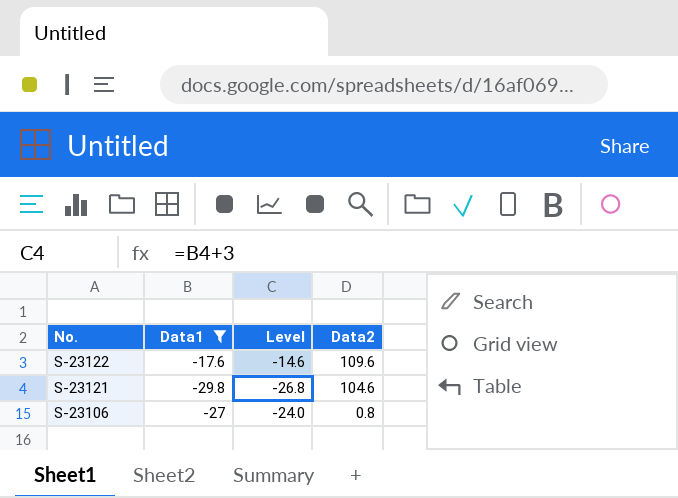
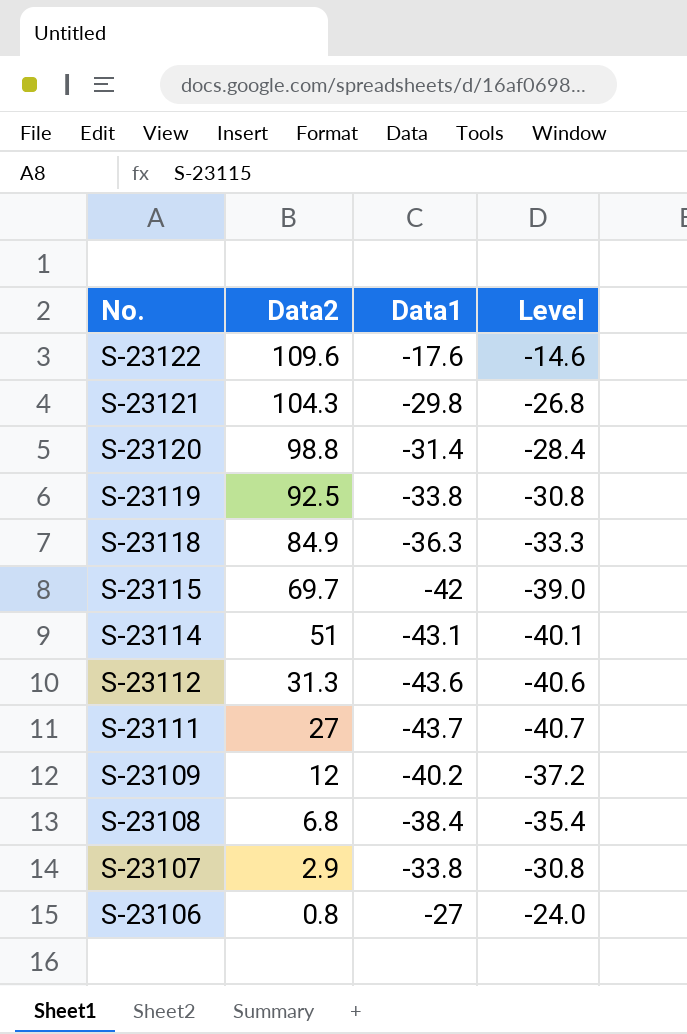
filter: Data1 >= -29.8 -> none
column Data2 | position: 4 -> 2
S-23121 | Data2: 104.6 -> 104.3

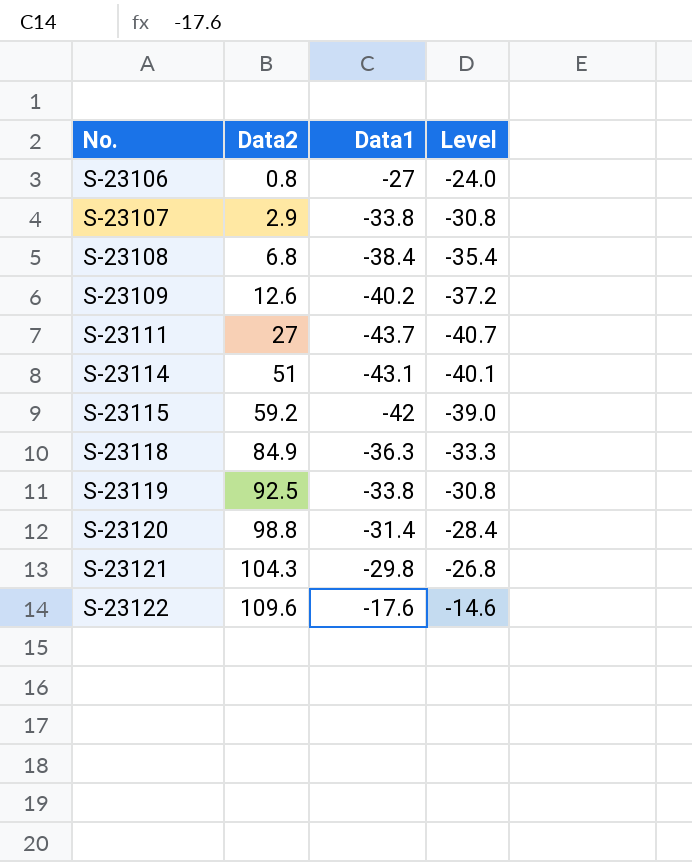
row order: No. descending -> No. ascending
row S-23112: 31.3 | -43.6 | -40.6 -> none
S-23109 | Data2: 12 -> 12.6
S-23115 | Data2: 69.7 -> 59.2

